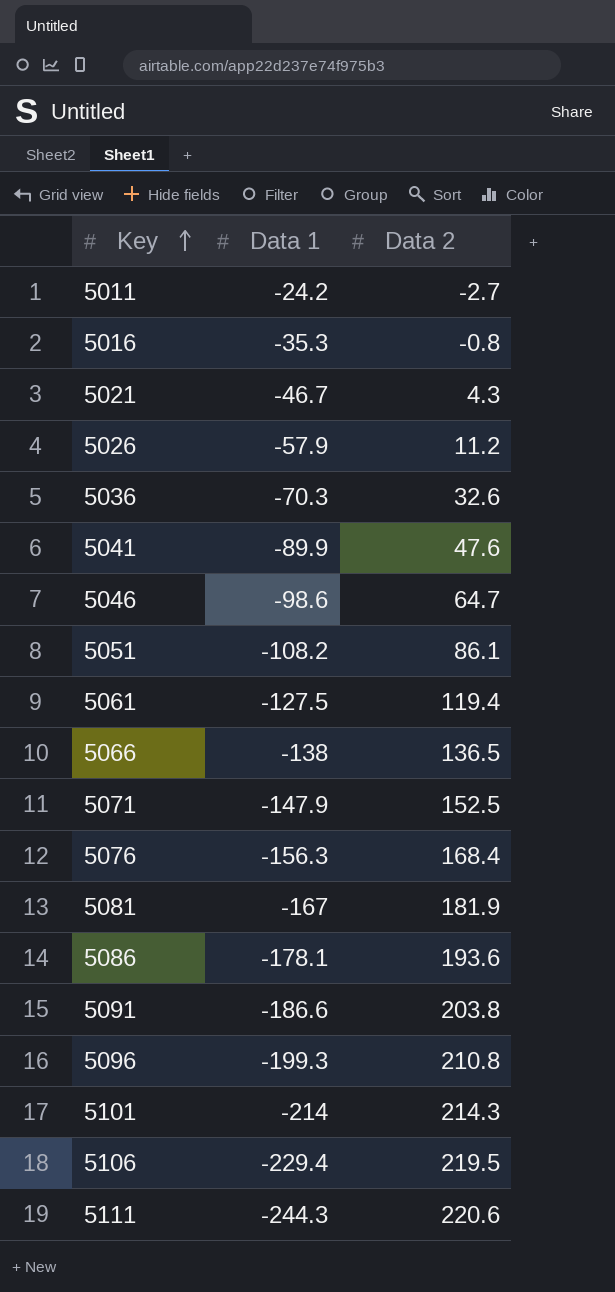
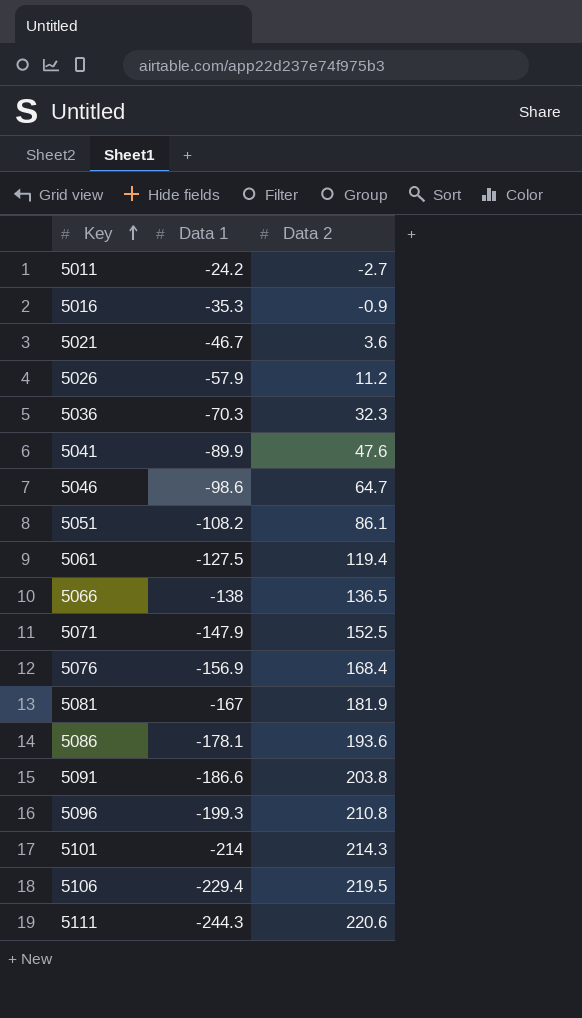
5016 | Data 2: -0.8 -> -0.9
5021 | Data 2: 4.3 -> 3.6
5036 | Data 2: 32.6 -> 32.3
5076 | Data 1: -156.3 -> -156.9

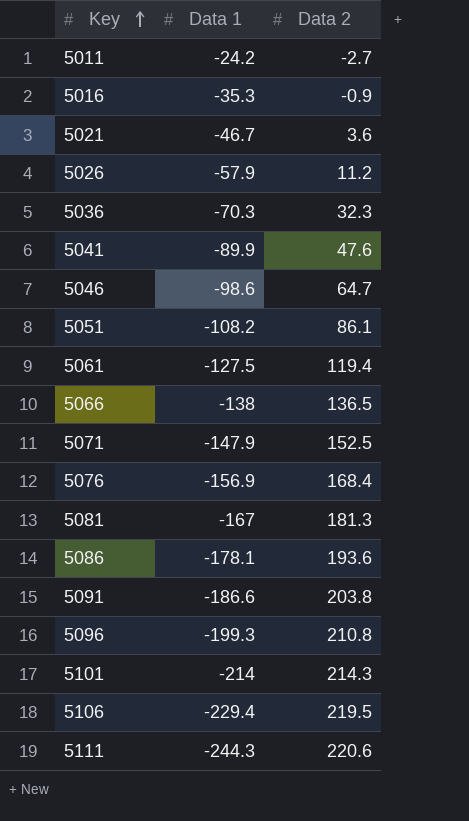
5081 | Data 2: 181.9 -> 181.3

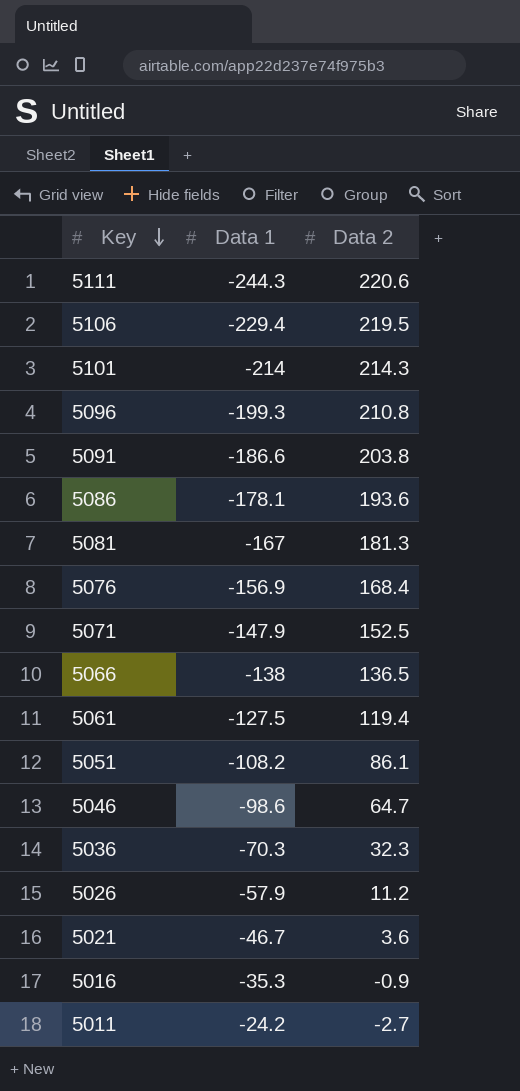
row order: Key ascending -> Key descending
row 5041: -89.9 | 47.6 -> none

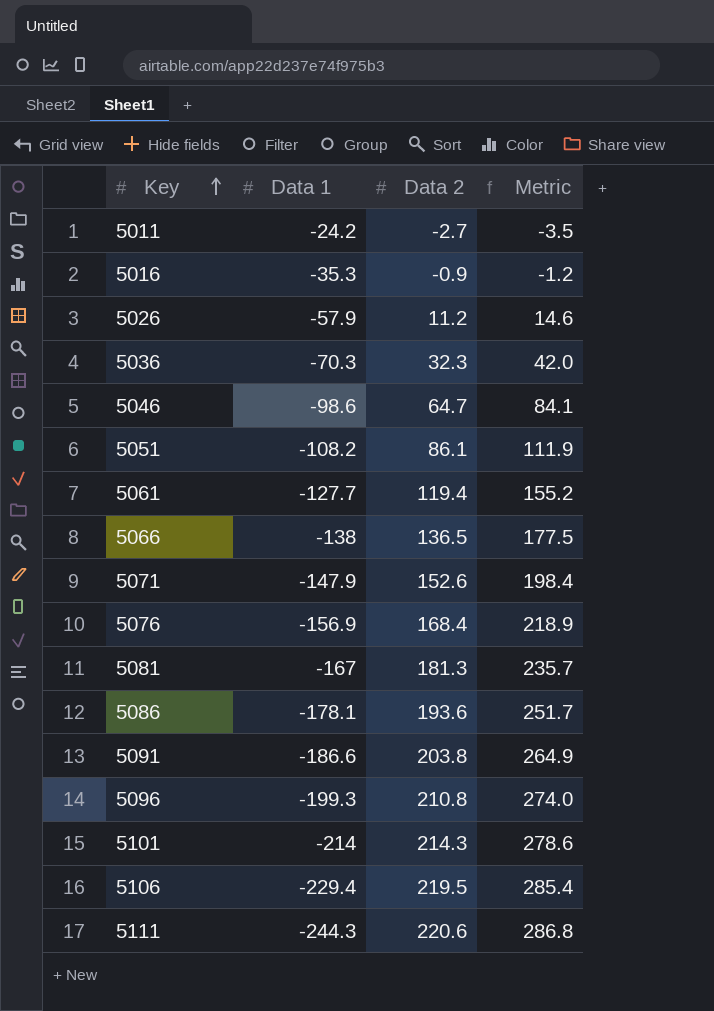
row order: Key descending -> Key ascending
column Metric | formula: none -> [Data 2] * 1.3
row 5021: -46.7 | 3.6 -> none
5061 | Data 1: -127.5 -> -127.7
5071 | Data 2: 152.5 -> 152.6

